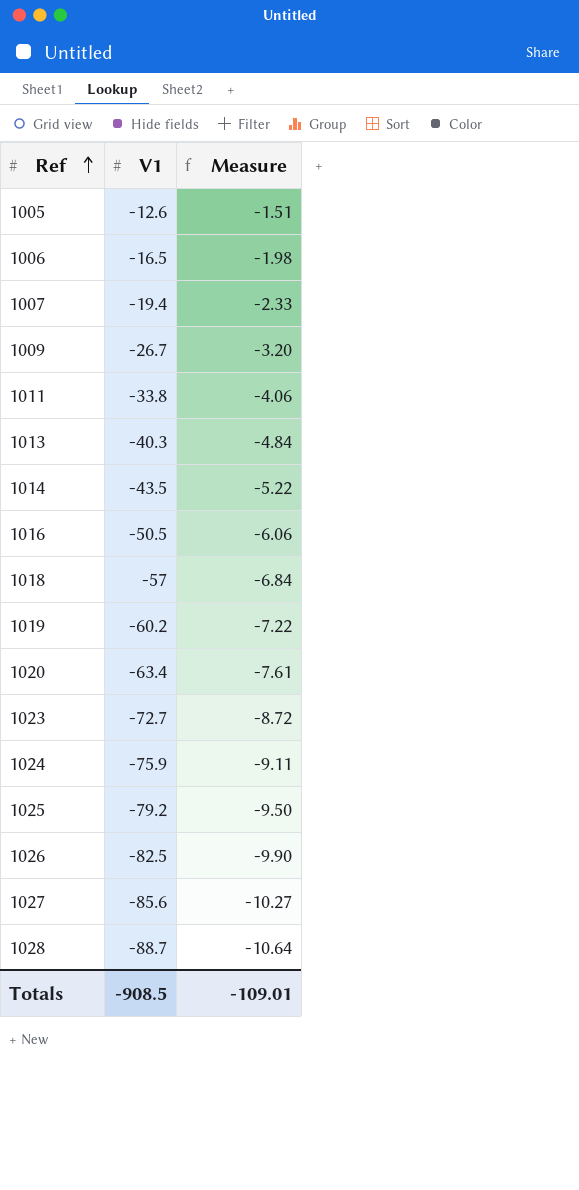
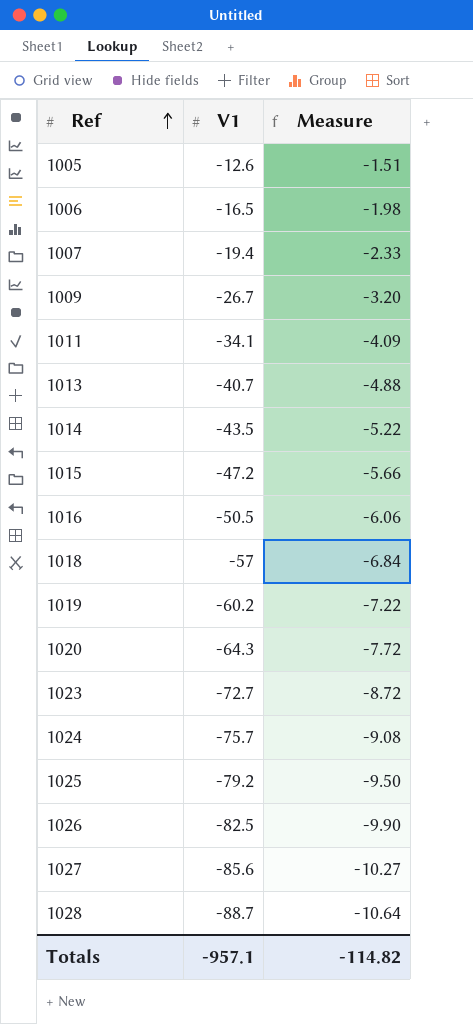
1011 | V1: -33.8 -> -34.1
1011 | Measure: -4.06 -> -4.09
1013 | V1: -40.3 -> -40.7
1013 | Measure: -4.84 -> -4.88
row 1015: none -> -47.2 | -5.66
1020 | V1: -63.4 -> -64.3
1020 | Measure: -7.61 -> -7.72
1024 | V1: -75.9 -> -75.7
1024 | Measure: -9.11 -> -9.08
Totals | V1: -908.5 -> -957.1
Totals | Measure: -109.01 -> -114.82

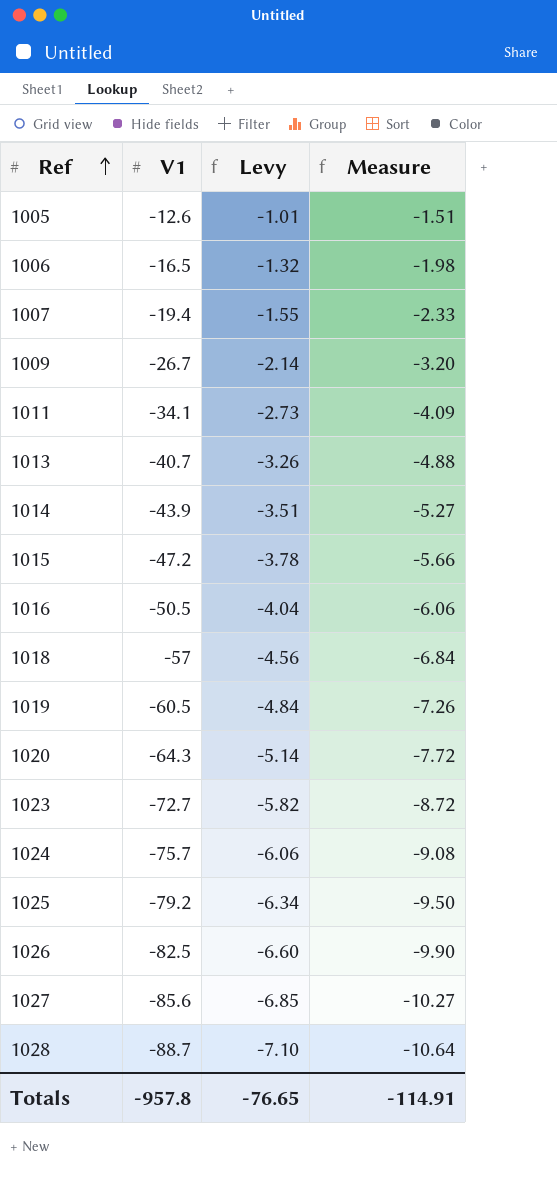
column Levy | formula: none -> [V1] * 0.08
1014 | V1: -43.5 -> -43.9
1014 | Measure: -5.22 -> -5.27
1019 | V1: -60.2 -> -60.5
1019 | Measure: -7.22 -> -7.26
Totals | V1: -957.1 -> -957.8
Totals | Measure: -114.82 -> -114.91

